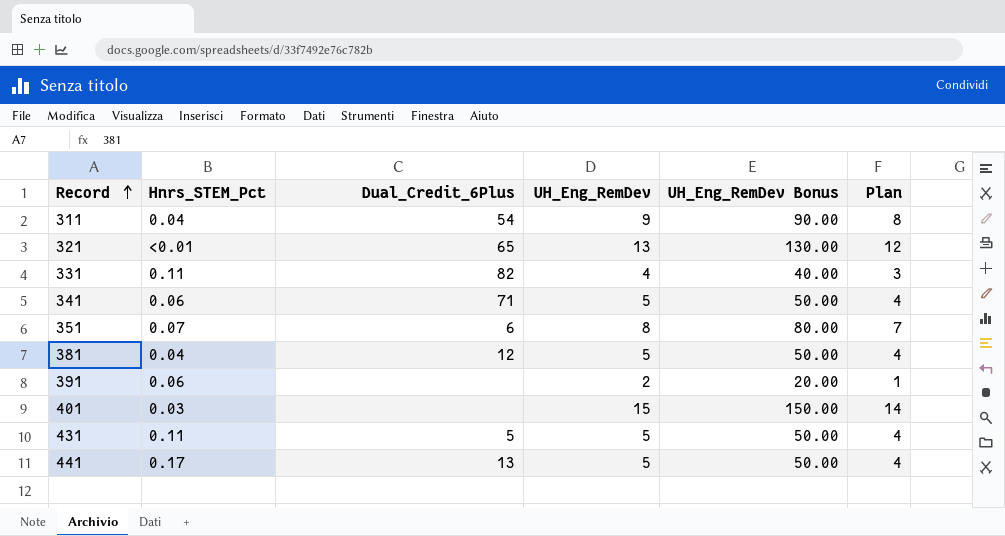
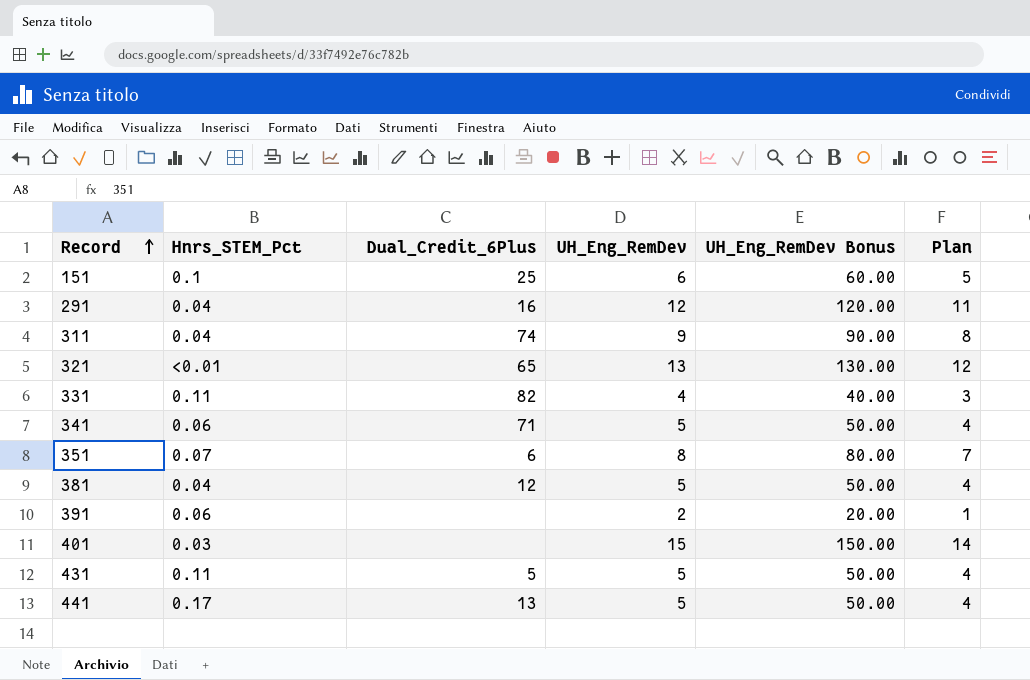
row 151: none -> 0.1 | 25 | 6 | 60.00 | 5
row 291: none -> 0.04 | 16 | 12 | 120.00 | 11
311 | Dual_Credit_6Plus: 54 -> 74

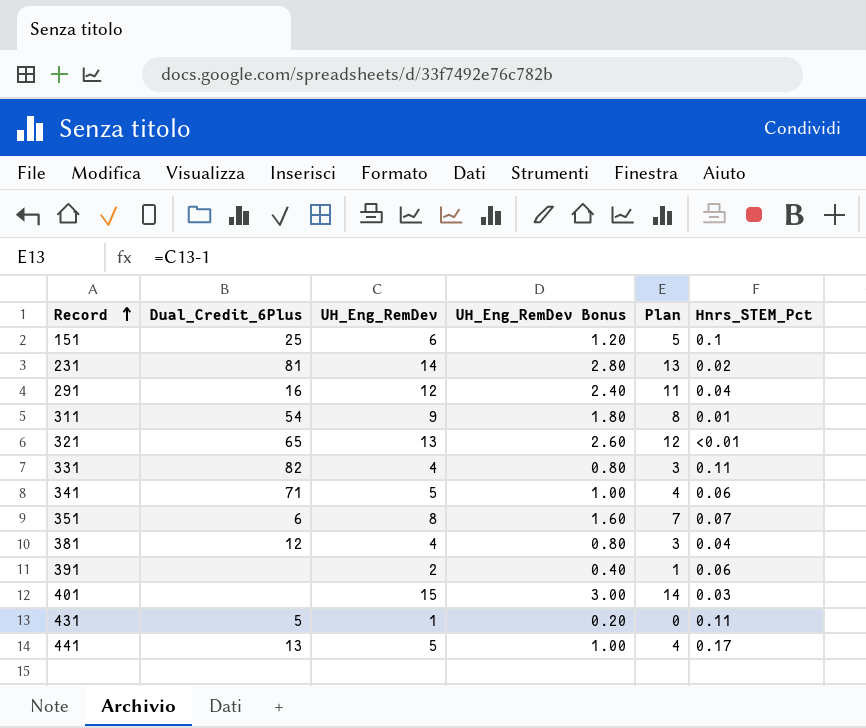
column UH_Eng_RemDev Bonus | formula: [UH_Eng_RemDev] * 10 -> [UH_Eng_RemDev] * 0.2
column Hnrs_STEM_Pct | position: 2 -> 6
row 231: none -> 81 | 14 | 2.80 | 13 | 0.02
311 | Dual_Credit_6Plus: 74 -> 54
311 | Hnrs_STEM_Pct: 0.04 -> 0.01
381 | UH_Eng_RemDev: 5 -> 4
381 | Plan: 4 -> 3
431 | UH_Eng_RemDev: 5 -> 1
431 | Plan: 4 -> 0

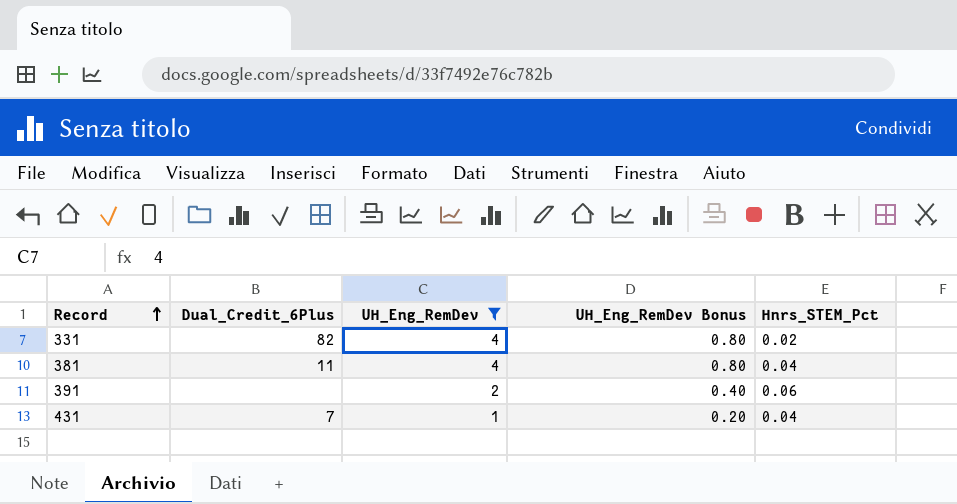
filter: none -> UH_Eng_RemDev <= 4
column Plan | formula: [UH_Eng_RemDev] - 1 -> none
331 | Hnrs_STEM_Pct: 0.11 -> 0.02
381 | Dual_Credit_6Plus: 12 -> 11
431 | Dual_Credit_6Plus: 5 -> 7
431 | Hnrs_STEM_Pct: 0.11 -> 0.04

